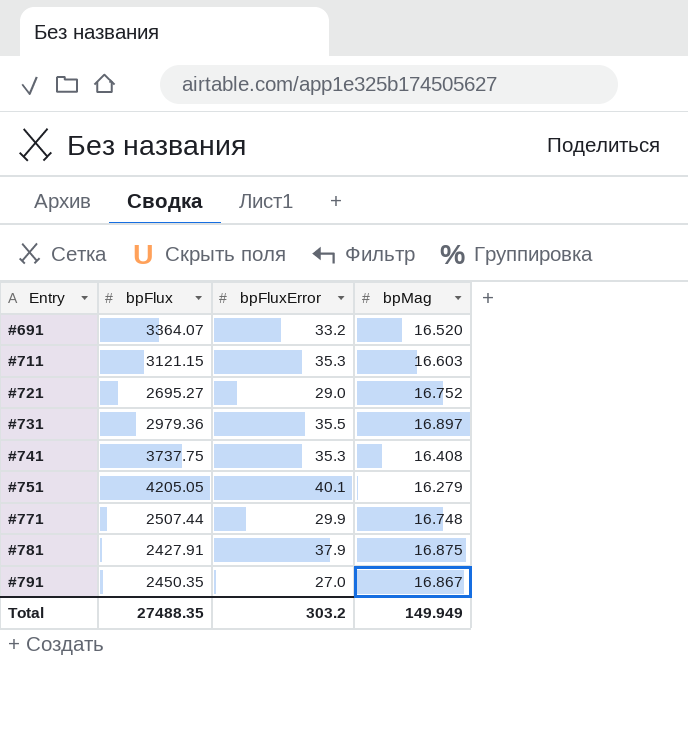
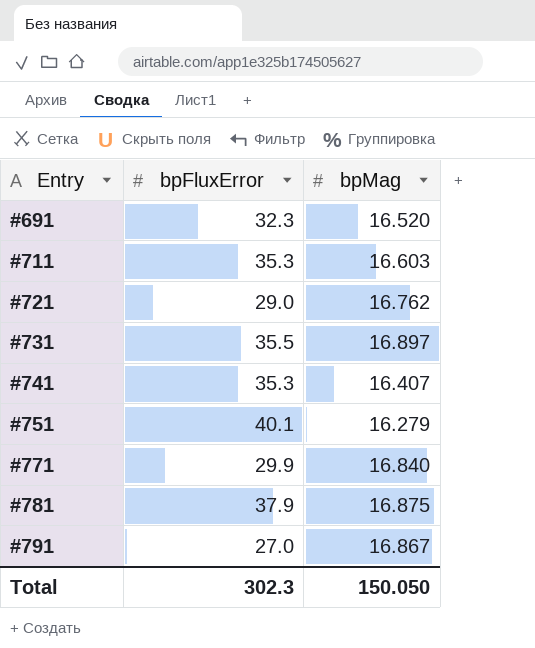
column bpFlux | position: 2 -> none
#691 | bpFluxError: 33.2 -> 32.3
#721 | bpMag: 16.752 -> 16.762
#741 | bpMag: 16.408 -> 16.407
#771 | bpMag: 16.748 -> 16.840
Total | bpFluxError: 303.2 -> 302.3
Total | bpMag: 149.949 -> 150.050

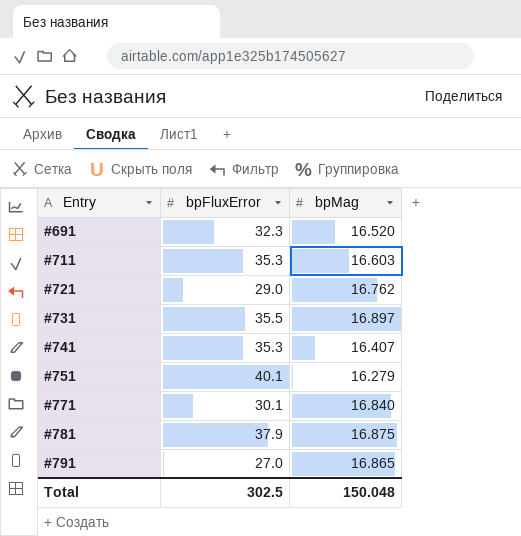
#771 | bpFluxError: 29.9 -> 30.1
#791 | bpMag: 16.867 -> 16.865
Total | bpFluxError: 302.3 -> 302.5
Total | bpMag: 150.050 -> 150.048

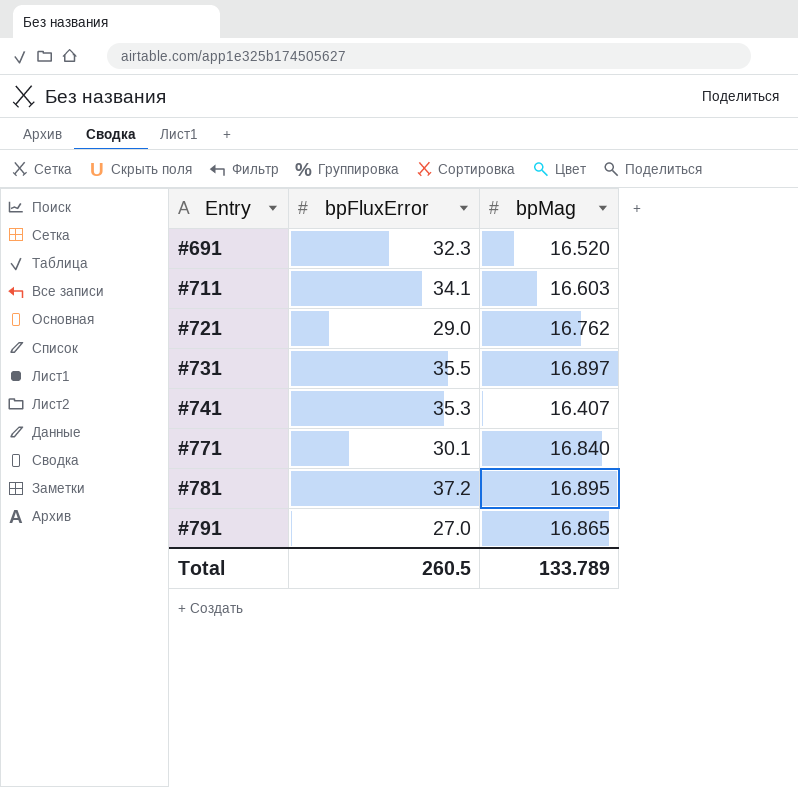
row #751: 40.1 | 16.279 -> none
#711 | bpFluxError: 35.3 -> 34.1
#781 | bpFluxError: 37.9 -> 37.2
#781 | bpMag: 16.875 -> 16.895
Total | bpFluxError: 302.5 -> 260.5
Total | bpMag: 150.048 -> 133.789

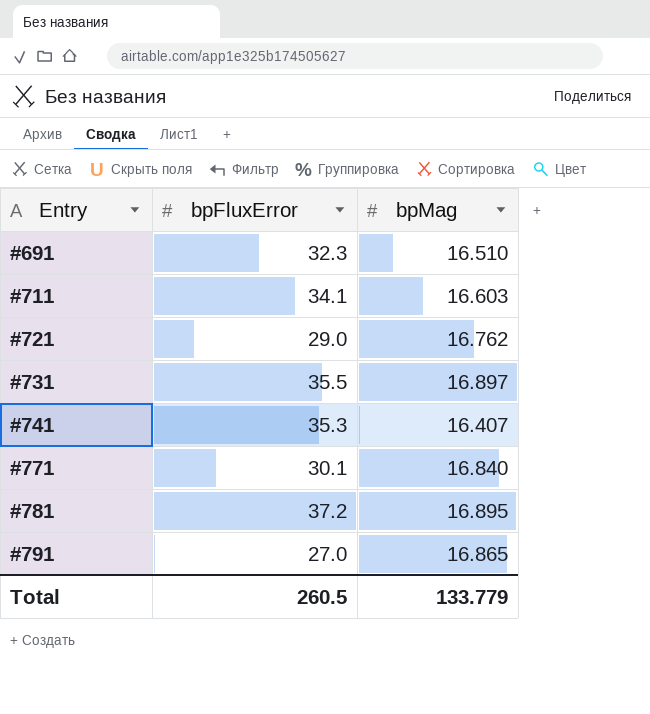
#691 | bpMag: 16.520 -> 16.510
Total | bpMag: 133.789 -> 133.779

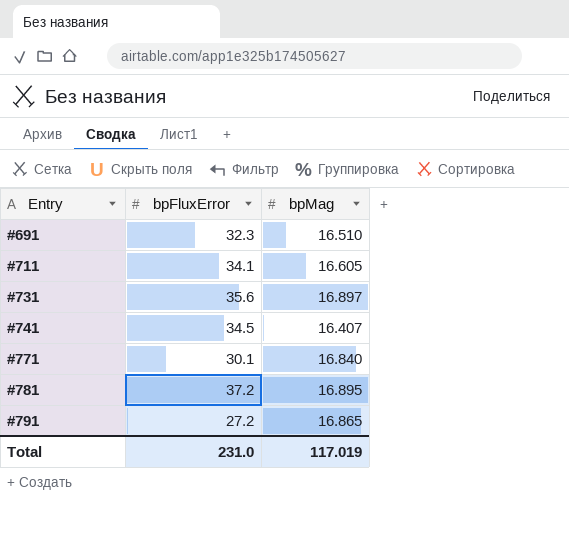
row #721: 29.0 | 16.762 -> none
#711 | bpMag: 16.603 -> 16.605
#731 | bpFluxError: 35.5 -> 35.6
#741 | bpFluxError: 35.3 -> 34.5
#791 | bpFluxError: 27.0 -> 27.2
Total | bpFluxError: 260.5 -> 231.0
Total | bpMag: 133.779 -> 117.019

